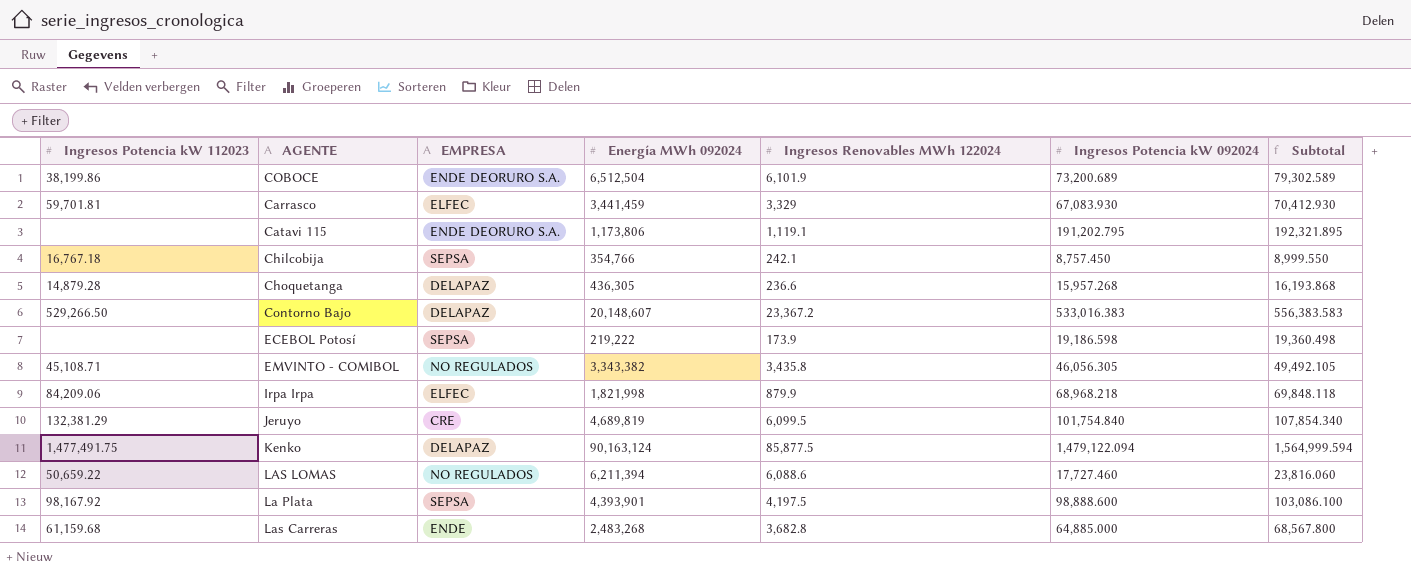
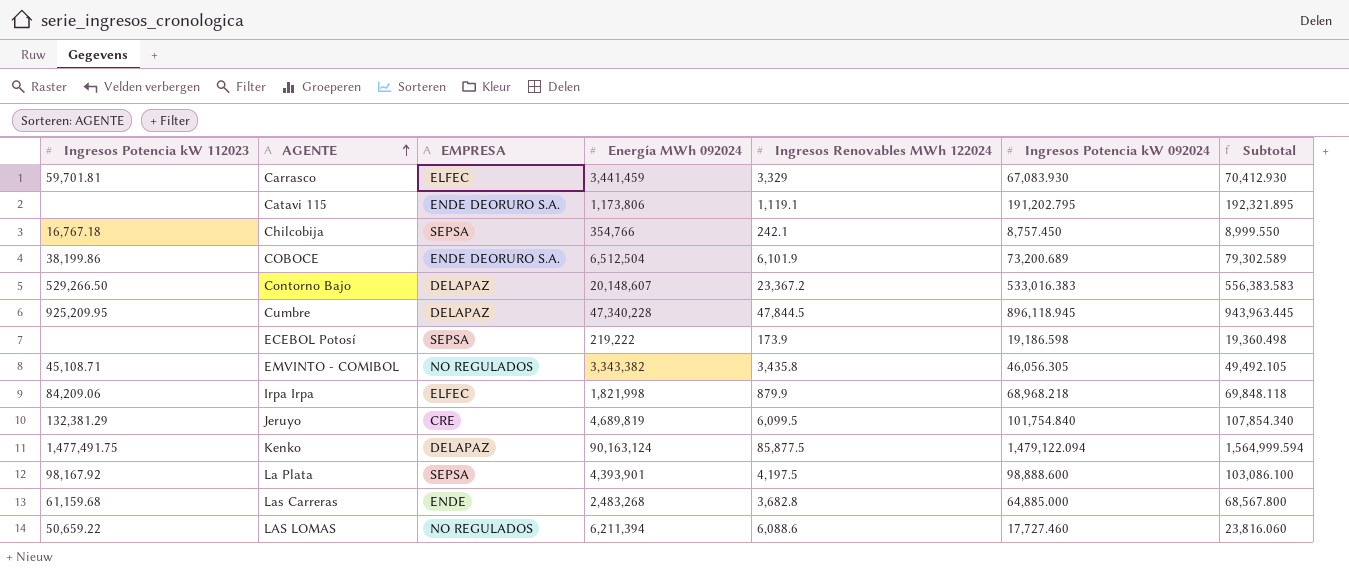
row order: none -> AGENTE ascending
row Choquetanga: 14,879.28 | DELAPAZ | 436,305 | 236.6 | 15,957.268 | 16,193.868 -> none
row Cumbre: none -> 925,209.95 | DELAPAZ | 47,340,228 | 47,844.5 | 896,118.945 | 943,963.445

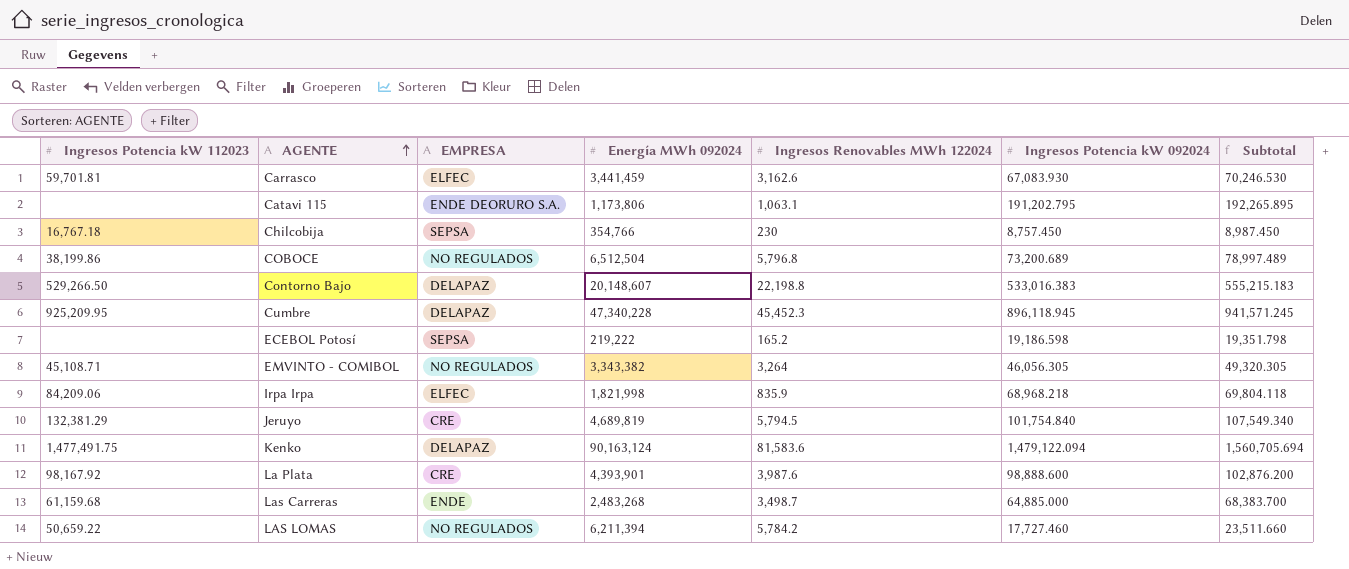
Carrasco | Ingresos Renovables MWh 122024: 3,329 -> 3,162.6
Carrasco | Subtotal: 70,412.930 -> 70,246.530
Catavi 115 | Ingresos Renovables MWh 122024: 1,119.1 -> 1,063.1
Catavi 115 | Subtotal: 192,321.895 -> 192,265.895
Chilcobija | Ingresos Renovables MWh 122024: 242.1 -> 230
Chilcobija | Subtotal: 8,999.550 -> 8,987.450
COBOCE | EMPRESA: ENDE DEORURO S.A. -> NO REGULADOS
COBOCE | Ingresos Renovables MWh 122024: 6,101.9 -> 5,796.8
COBOCE | Subtotal: 79,302.589 -> 78,997.489
Contorno Bajo | Ingresos Renovables MWh 122024: 23,367.2 -> 22,198.8
Contorno Bajo | Subtotal: 556,383.583 -> 555,215.183
Cumbre | Ingresos Renovables MWh 122024: 47,844.5 -> 45,452.3
Cumbre | Subtotal: 943,963.445 -> 941,571.245
ECEBOL Potosí | Ingresos Renovables MWh 122024: 173.9 -> 165.2
ECEBOL Potosí | Subtotal: 19,360.498 -> 19,351.798
EMVINTO - COMIBOL | Ingresos Renovables MWh 122024: 3,435.8 -> 3,264
EMVINTO - COMIBOL | Subtotal: 49,492.105 -> 49,320.305
Irpa Irpa | Ingresos Renovables MWh 122024: 879.9 -> 835.9
Irpa Irpa | Subtotal: 69,848.118 -> 69,804.118
Jeruyo | Ingresos Renovables MWh 122024: 6,099.5 -> 5,794.5
Jeruyo | Subtotal: 107,854.340 -> 107,549.340
Kenko | Ingresos Renovables MWh 122024: 85,877.5 -> 81,583.6
Kenko | Subtotal: 1,564,999.594 -> 1,560,705.694
La Plata | EMPRESA: SEPSA -> CRE
La Plata | Ingresos Renovables MWh 122024: 4,197.5 -> 3,987.6
La Plata | Subtotal: 103,086.100 -> 102,876.200
Las Carreras | Ingresos Renovables MWh 122024: 3,682.8 -> 3,498.7
Las Carreras | Subtotal: 68,567.800 -> 68,383.700
LAS LOMAS | Ingresos Renovables MWh 122024: 6,088.6 -> 5,784.2
LAS LOMAS | Subtotal: 23,816.060 -> 23,511.660

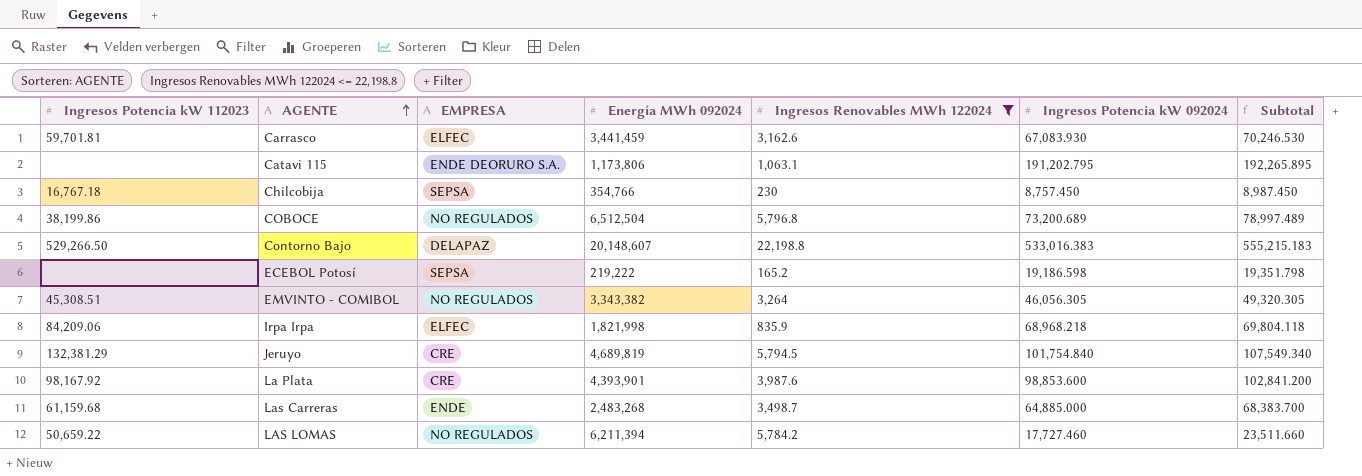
filter: none -> Ingresos Renovables MWh 122024 <= 22,198.8
EMVINTO - COMIBOL | Ingresos Potencia kW 112023: 45,108.71 -> 45,308.51
La Plata | Ingresos Potencia kW 092024: 98,888.600 -> 98,853.600
La Plata | Subtotal: 102,876.200 -> 102,841.200

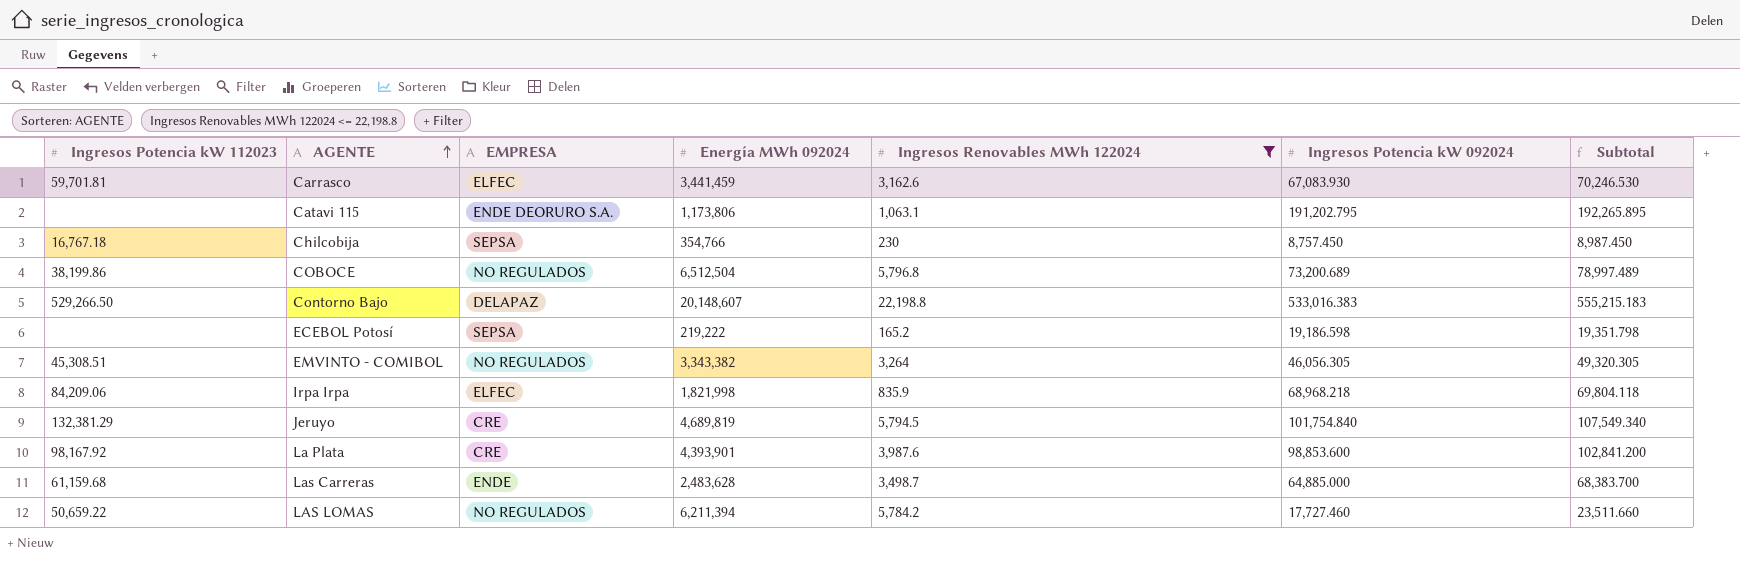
Las Carreras | Energía MWh 092024: 2,483,268 -> 2,483,628

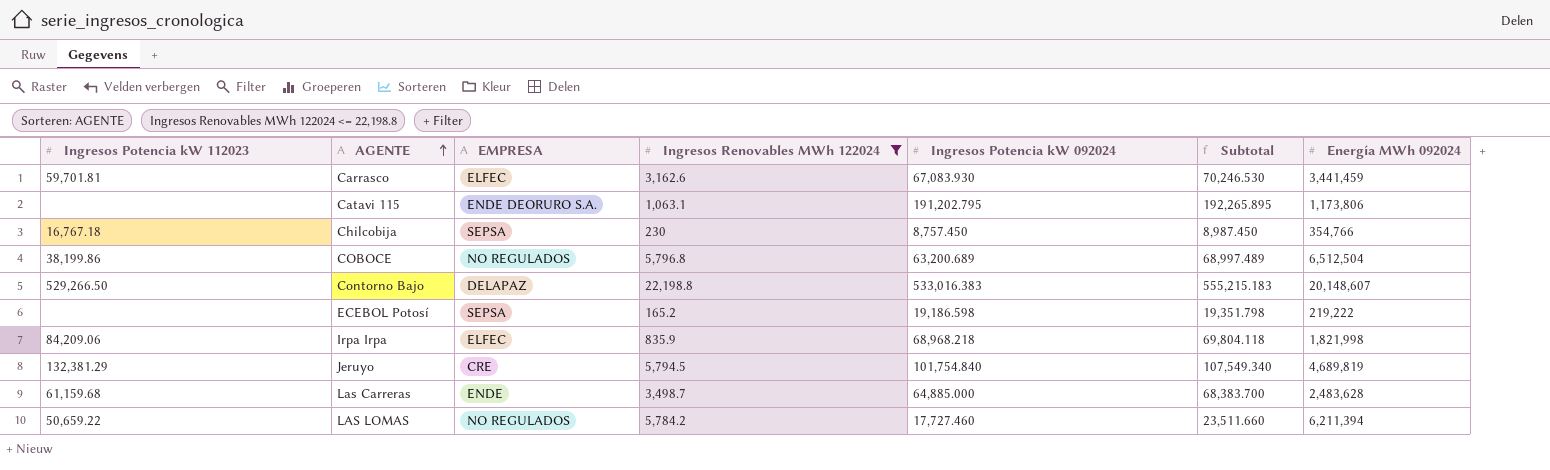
column Energía MWh 092024 | position: 4 -> 7
row EMVINTO - COMIBOL: 45,308.51 | NO REGULADOS | 3,343,382 | 3,264 | 46,056.305 | 49,320.305 -> none
row La Plata: 98,167.92 | CRE | 4,393,901 | 3,987.6 | 98,853.600 | 102,841.200 -> none
COBOCE | Ingresos Potencia kW 092024: 73,200.689 -> 63,200.689
COBOCE | Subtotal: 78,997.489 -> 68,997.489

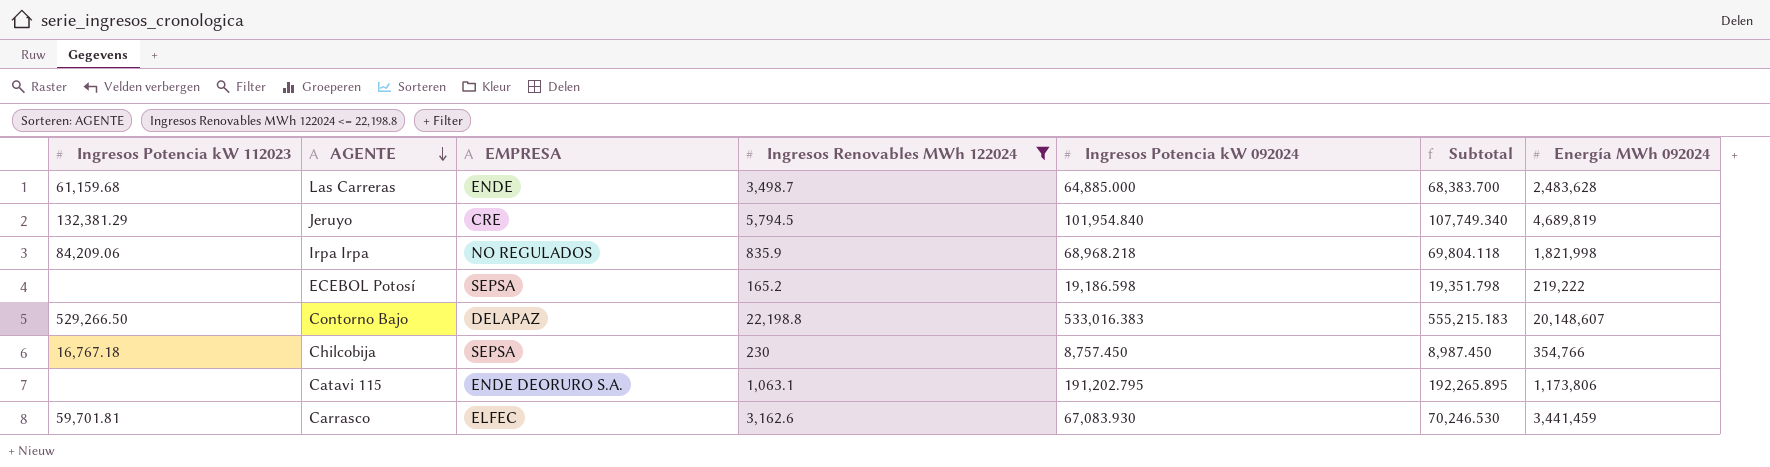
row order: AGENTE ascending -> AGENTE descending
row COBOCE: 38,199.86 | NO REGULADOS | 5,796.8 | 63,200.689 | 68,997.489 | 6,512,504 -> none
row LAS LOMAS: 50,659.22 | NO REGULADOS | 5,784.2 | 17,727.460 | 23,511.660 | 6,211,394 -> none
Jeruyo | Ingresos Potencia kW 092024: 101,754.840 -> 101,954.840
Jeruyo | Subtotal: 107,549.340 -> 107,749.340
Irpa Irpa | EMPRESA: ELFEC -> NO REGULADOS

